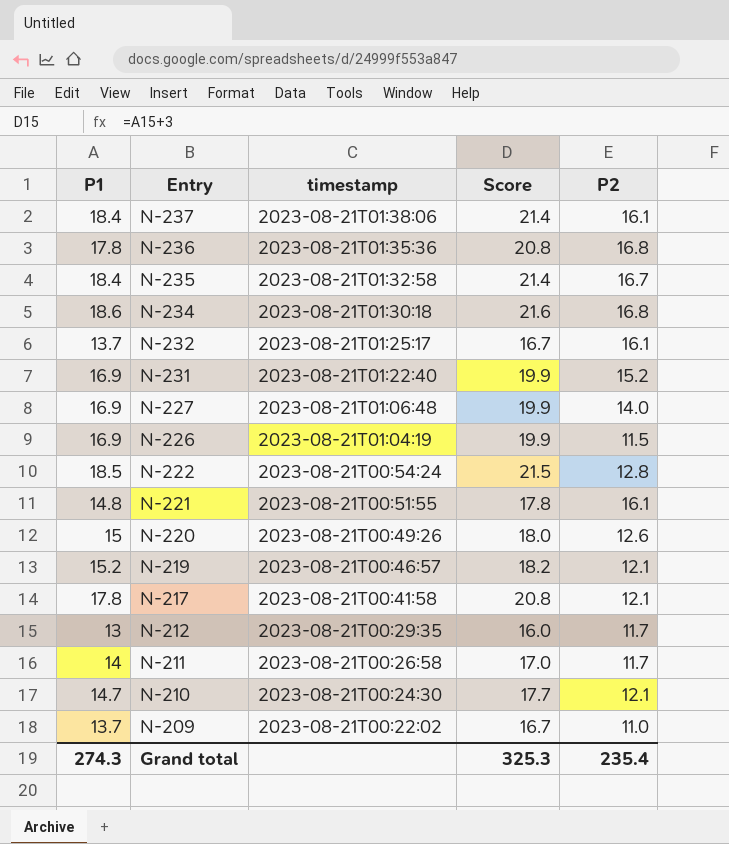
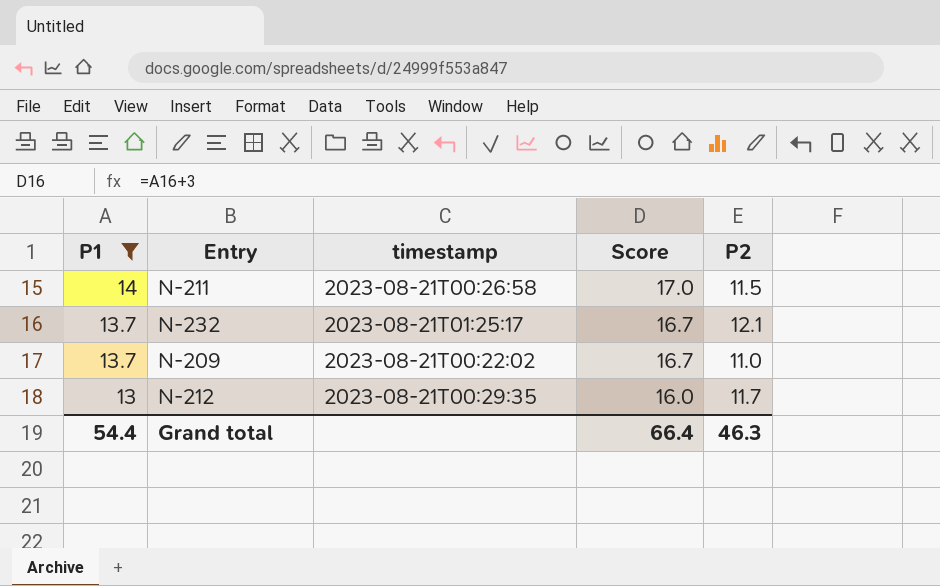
filter: none -> P1 <= 14
row order: Entry descending -> P1 descending
N-211 | P2: 11.7 -> 11.5
N-232 | P2: 16.1 -> 12.1
Grand total | P1: 274.3 -> 54.4
Grand total | Score: 325.3 -> 66.4
Grand total | P2: 235.4 -> 46.3

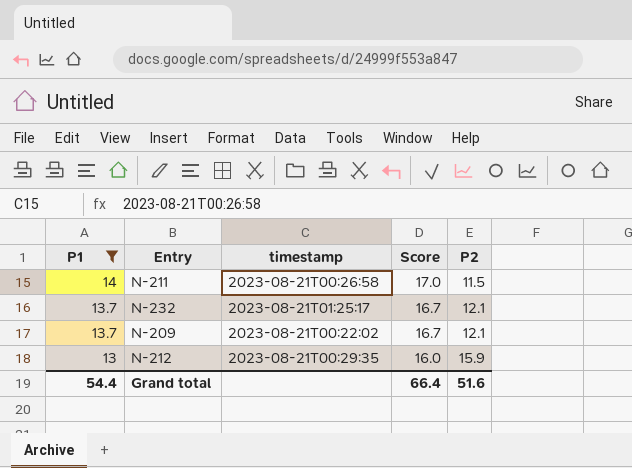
N-209 | P2: 11.0 -> 12.1
N-212 | P2: 11.7 -> 15.9
Grand total | P2: 46.3 -> 51.6

